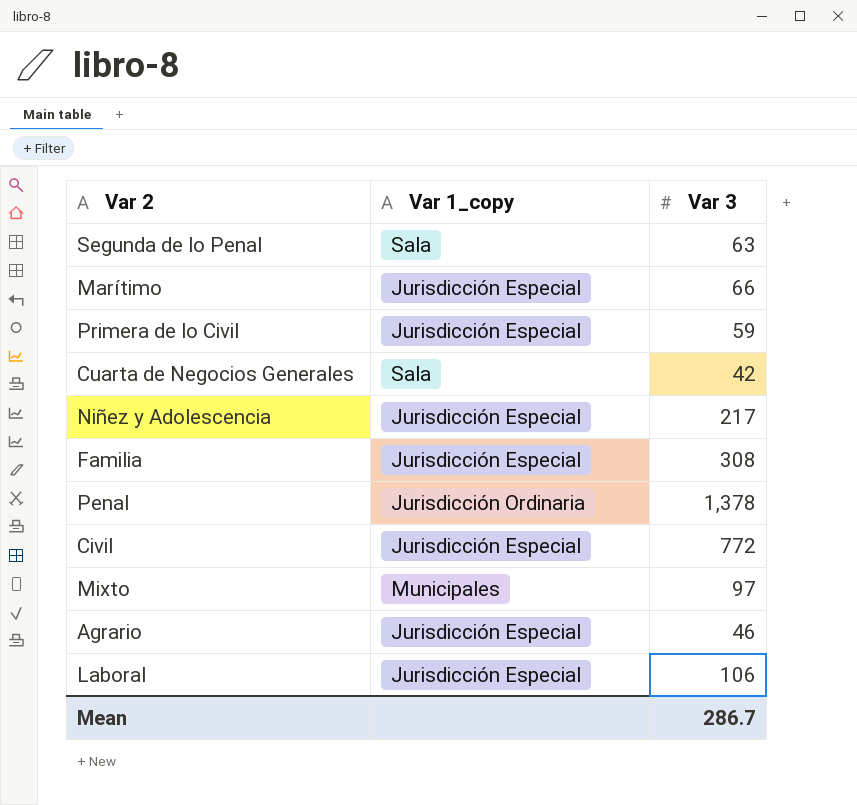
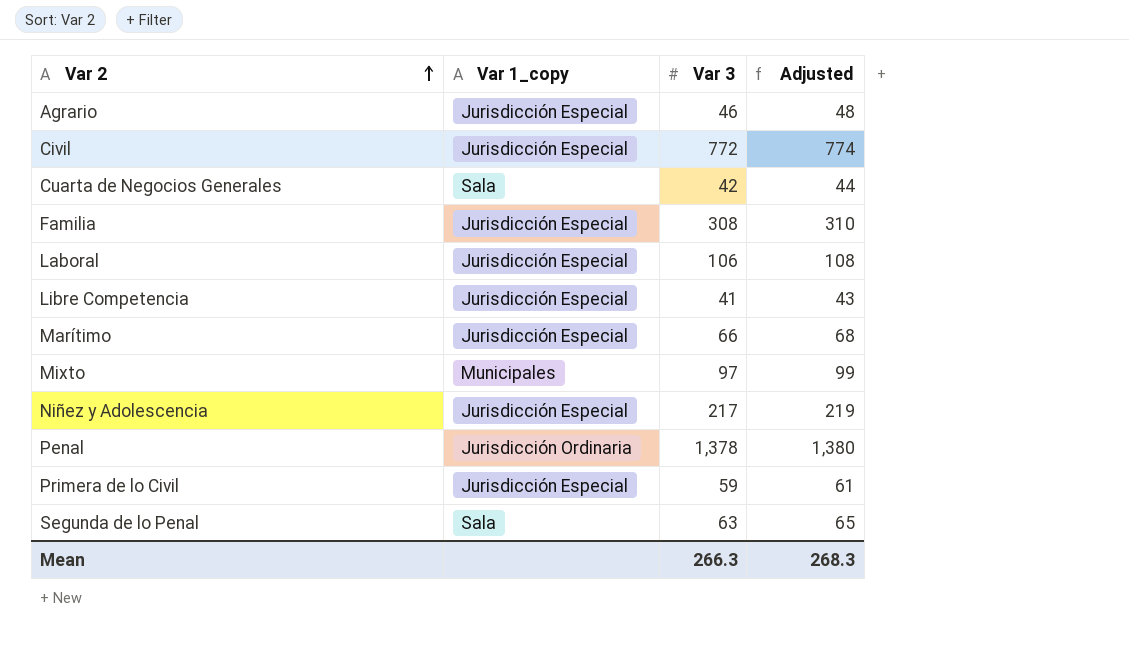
row order: none -> Var 2 ascending
column Adjusted | formula: none -> [Var 3] + 2
row Libre Competencia: none -> Jurisdicción Especial | 41 | 43
Mean | Var 3: 286.7 -> 266.3

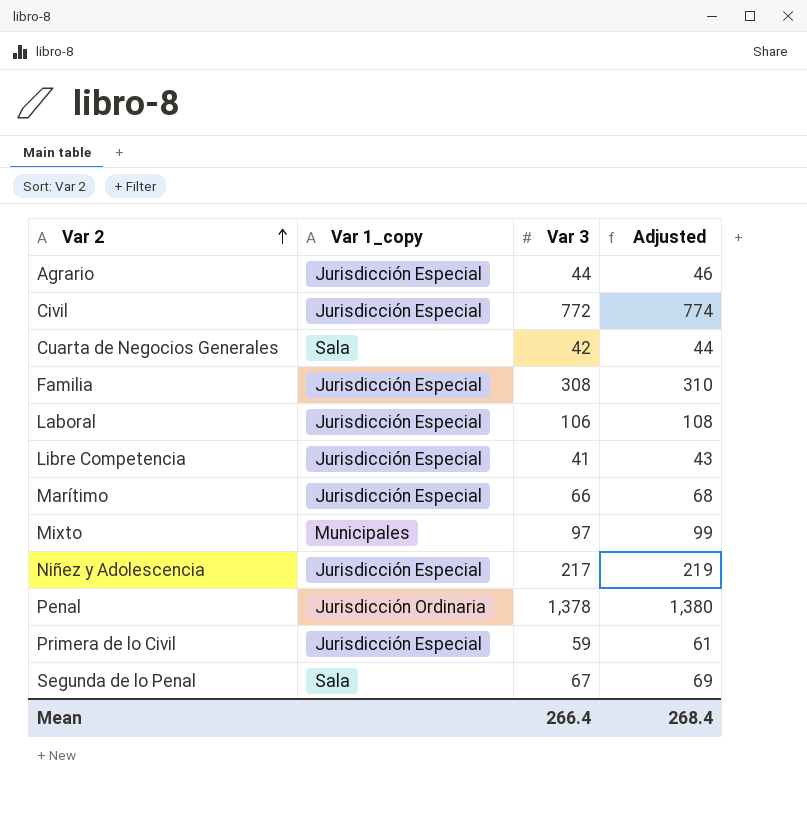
Agrario | Var 3: 46 -> 44
Agrario | Adjusted: 48 -> 46
Segunda de lo Penal | Var 3: 63 -> 67
Segunda de lo Penal | Adjusted: 65 -> 69
Mean | Var 3: 266.3 -> 266.4
Mean | Adjusted: 268.3 -> 268.4

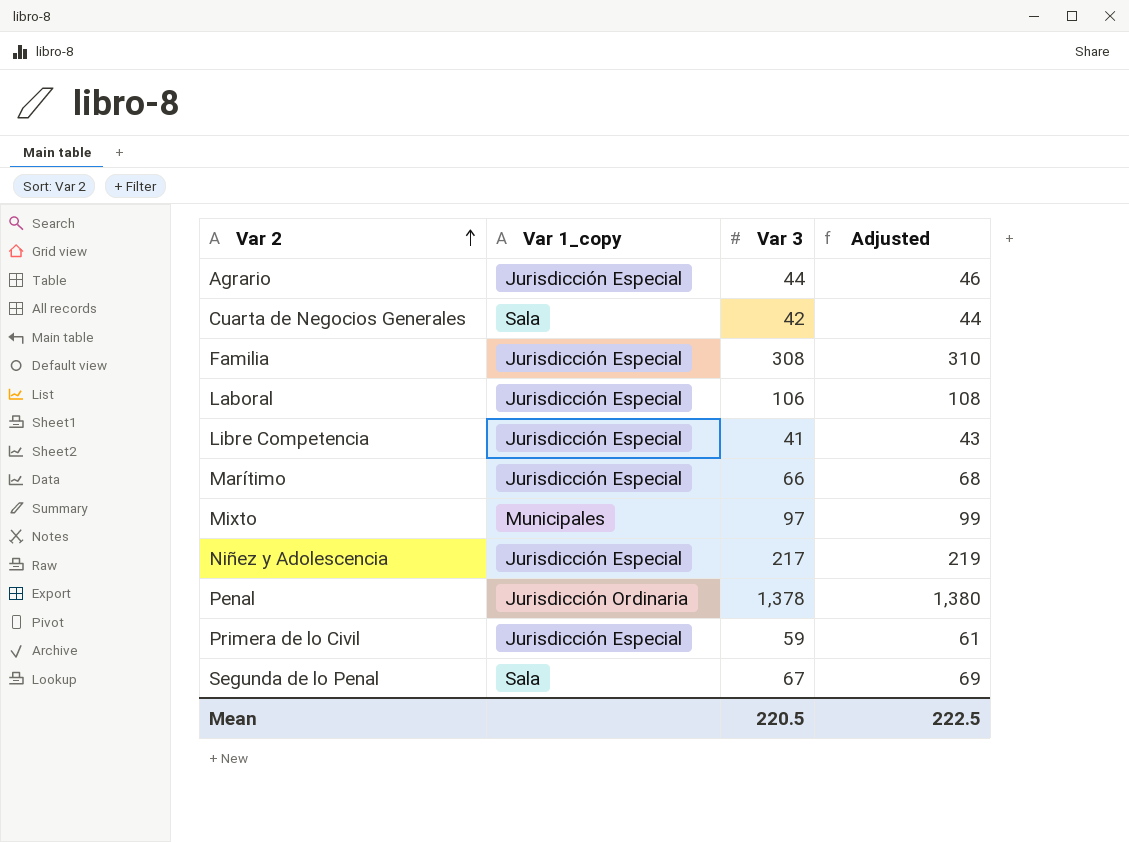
row Civil: Jurisdicción Especial | 772 | 774 -> none
Mean | Var 3: 266.4 -> 220.5
Mean | Adjusted: 268.4 -> 222.5

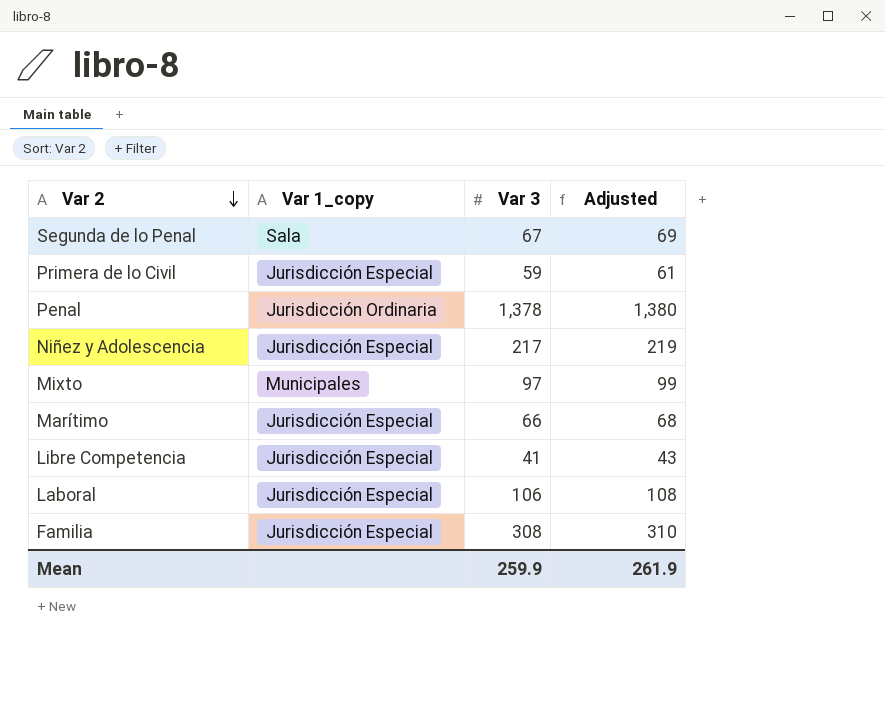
row order: Var 2 ascending -> Var 2 descending
row Agrario: Jurisdicción Especial | 44 | 46 -> none
row Cuarta de Negocios Generales: Sala | 42 | 44 -> none
Mean | Var 3: 220.5 -> 259.9
Mean | Adjusted: 222.5 -> 261.9

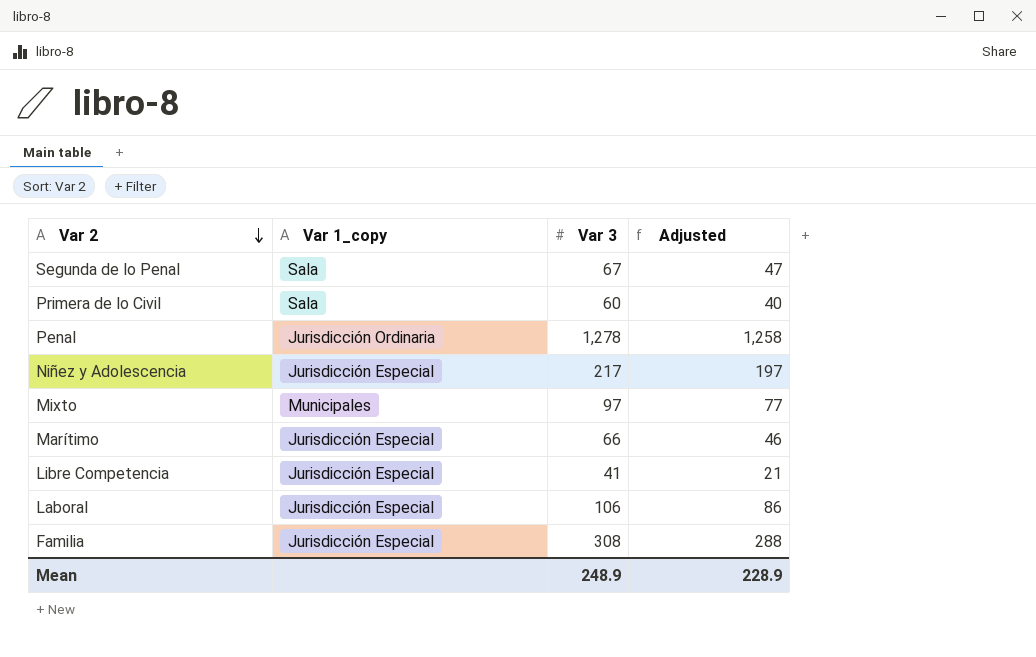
column Adjusted | formula: [Var 3] + 2 -> [Var 3] - 20
Primera de lo Civil | Var 1_copy: Jurisdicción Especial -> Sala
Primera de lo Civil | Var 3: 59 -> 60
Penal | Var 3: 1,378 -> 1,278
Mean | Var 3: 259.9 -> 248.9
Mean | Adjusted: 261.9 -> 228.9

